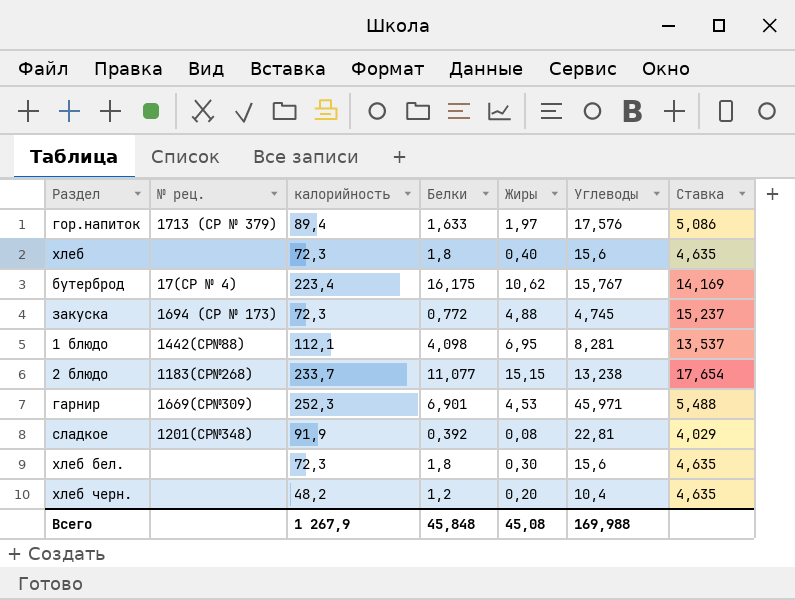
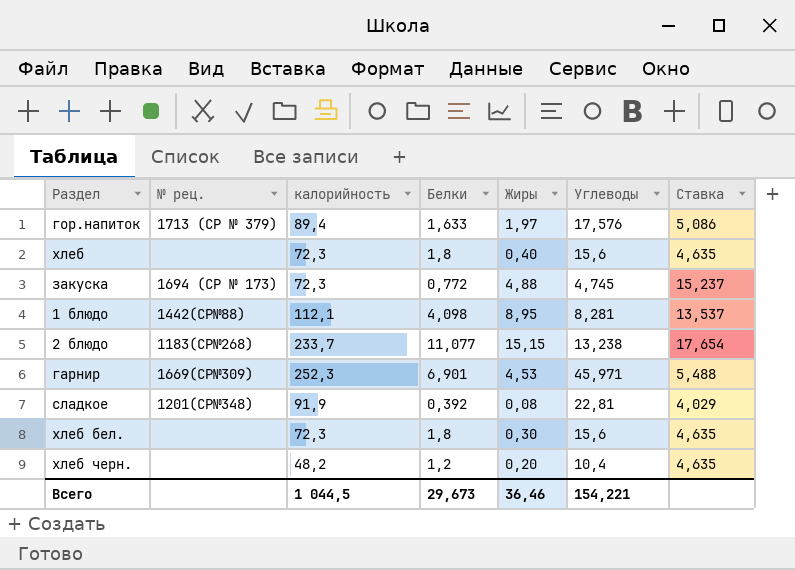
row бутерброд: 17(СР № 4) | 223,4 | 16,175 | 10,62 | 15,767 | 14,169 -> none
1 блюдо | Жиры: 6,95 -> 8,95
Всего | калорийность: 1 267,9 -> 1 044,5
Всего | Белки: 45,848 -> 29,673
Всего | Жиры: 45,08 -> 36,46
Всего | Углеводы: 169,988 -> 154,221

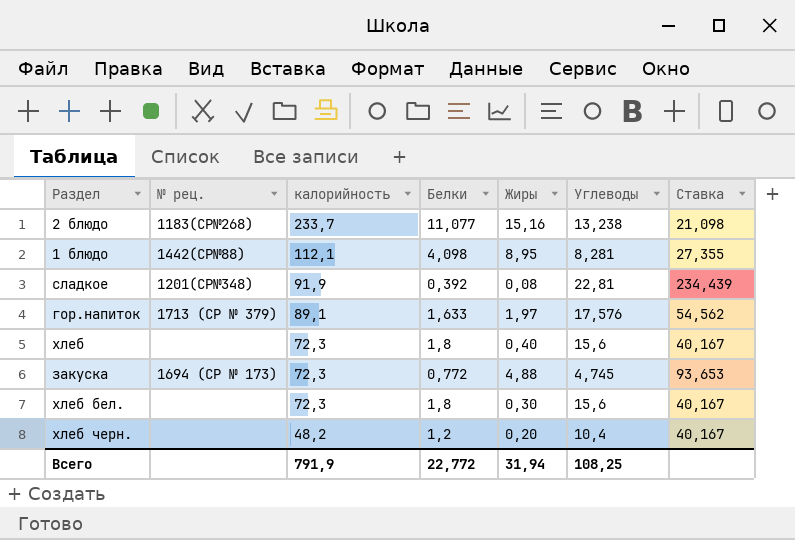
row order: none -> калорийность descending
column Ставка | formula: [калорийность] / [Углеводы] -> [калорийность] / [Белки]
row гарнир: 1669(СР№309) | 252,3 | 6,901 | 4,53 | 45,971 | 5,488 -> none
2 блюдо | Жиры: 15,15 -> 15,16
гор.напиток | калорийность: 89,4 -> 89,1
Всего | калорийность: 1 044,5 -> 791,9
Всего | Белки: 29,673 -> 22,772
Всего | Жиры: 36,46 -> 31,94
Всего | Углеводы: 154,221 -> 108,25

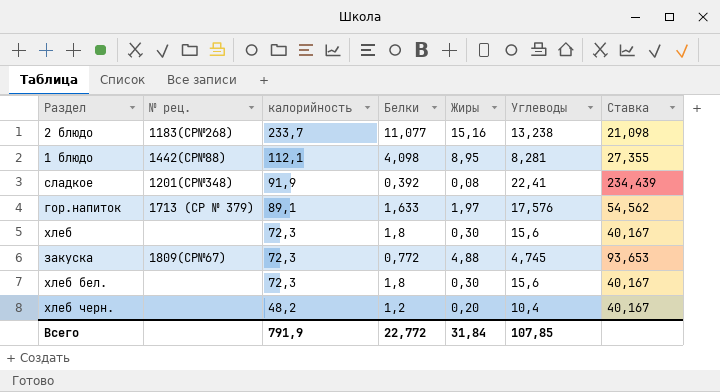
сладкое | Углеводы: 22,81 -> 22,41
хлеб | Жиры: 0,40 -> 0,30
закуска | № рец.: 1694 (СР № 173) -> 1809(СР№67)
Всего | Жиры: 31,94 -> 31,84
Всего | Углеводы: 108,25 -> 107,85

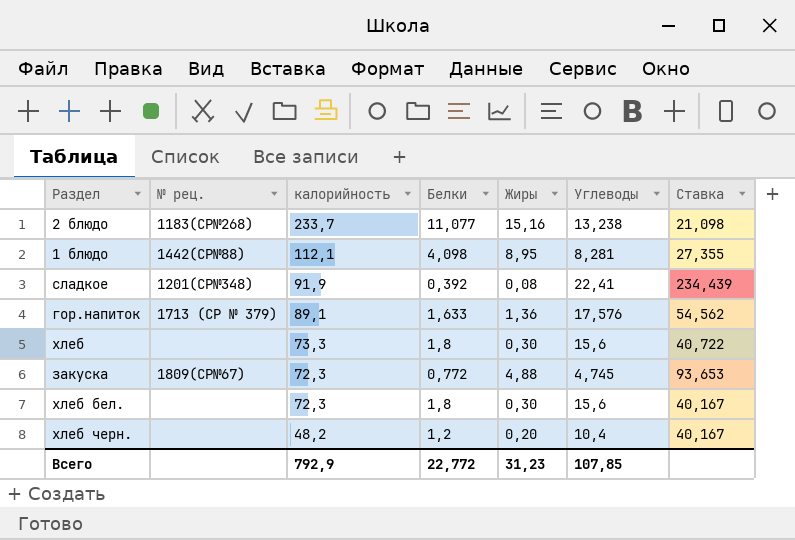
гор.напиток | Жиры: 1,97 -> 1,36
хлеб | калорийность: 72,3 -> 73,3
хлеб | Ставка: 40,167 -> 40,722
Всего | калорийность: 791,9 -> 792,9
Всего | Жиры: 31,84 -> 31,23

